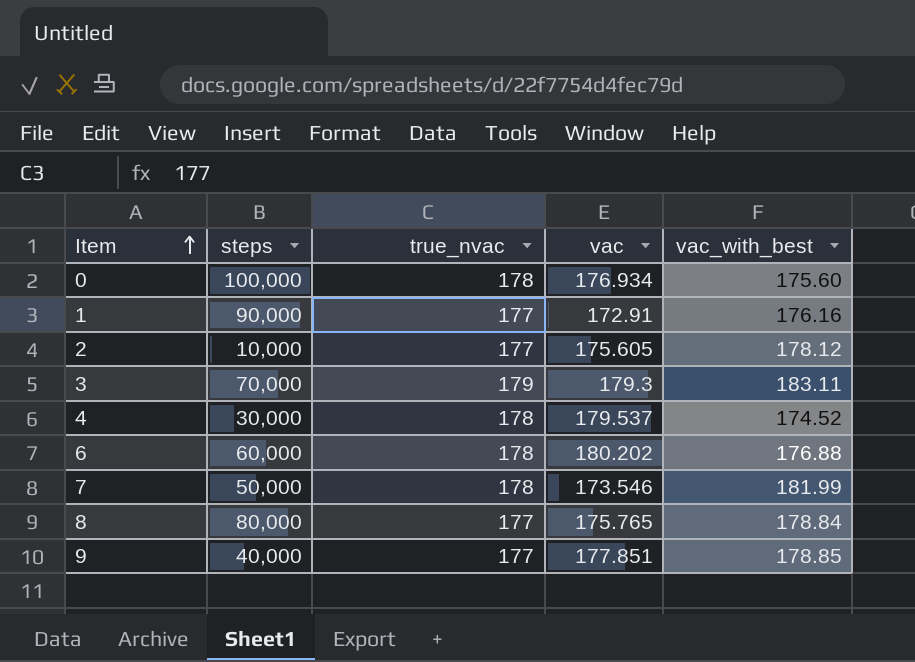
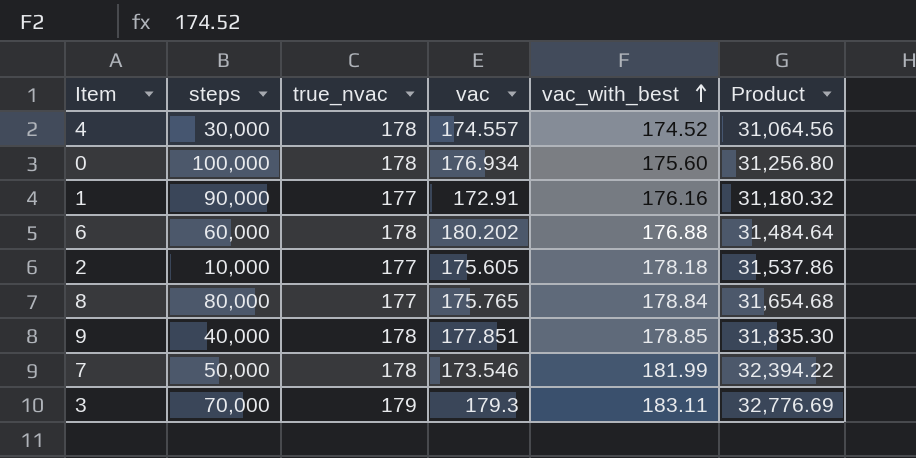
row order: Item ascending -> vac_with_best ascending
column Product | formula: none -> [true_nvac] * [vac_with_best]
4 | vac: 179.537 -> 174.557
2 | vac_with_best: 178.12 -> 178.18
9 | true_nvac: 177 -> 178

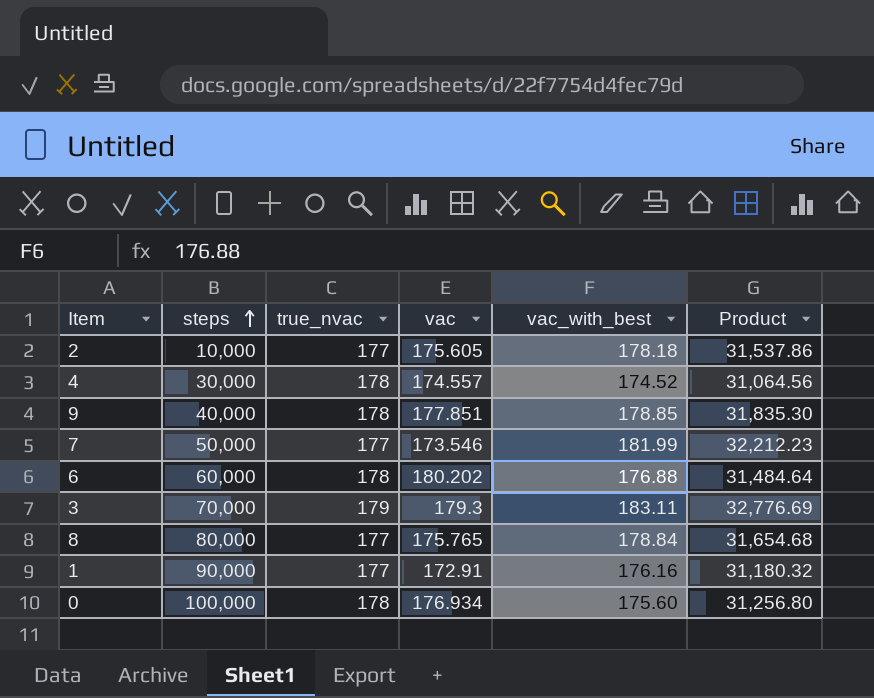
row order: vac_with_best ascending -> steps ascending
7 | true_nvac: 178 -> 177
7 | Product: 32,394.22 -> 32,212.23

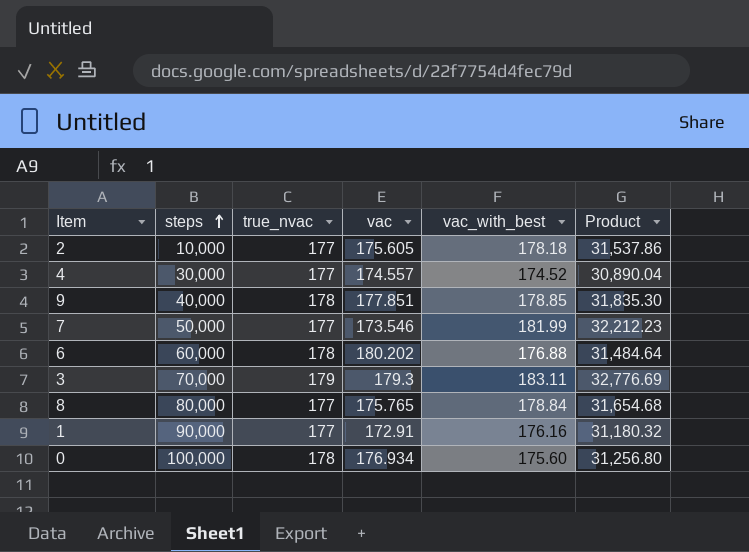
4 | true_nvac: 178 -> 177
4 | Product: 31,064.56 -> 30,890.04

